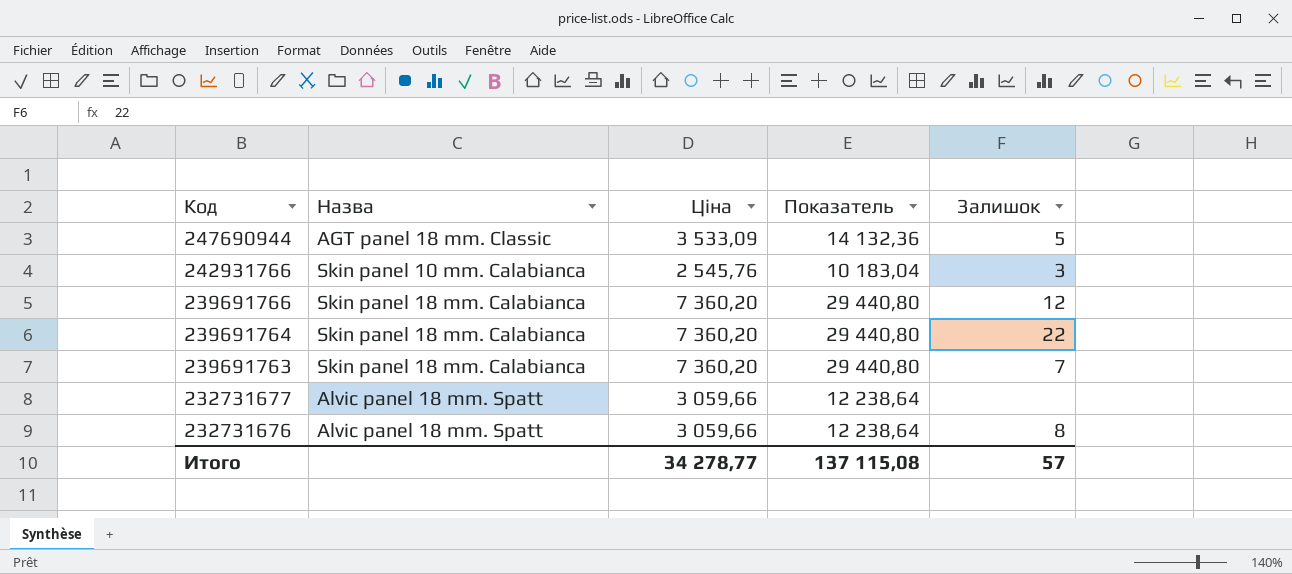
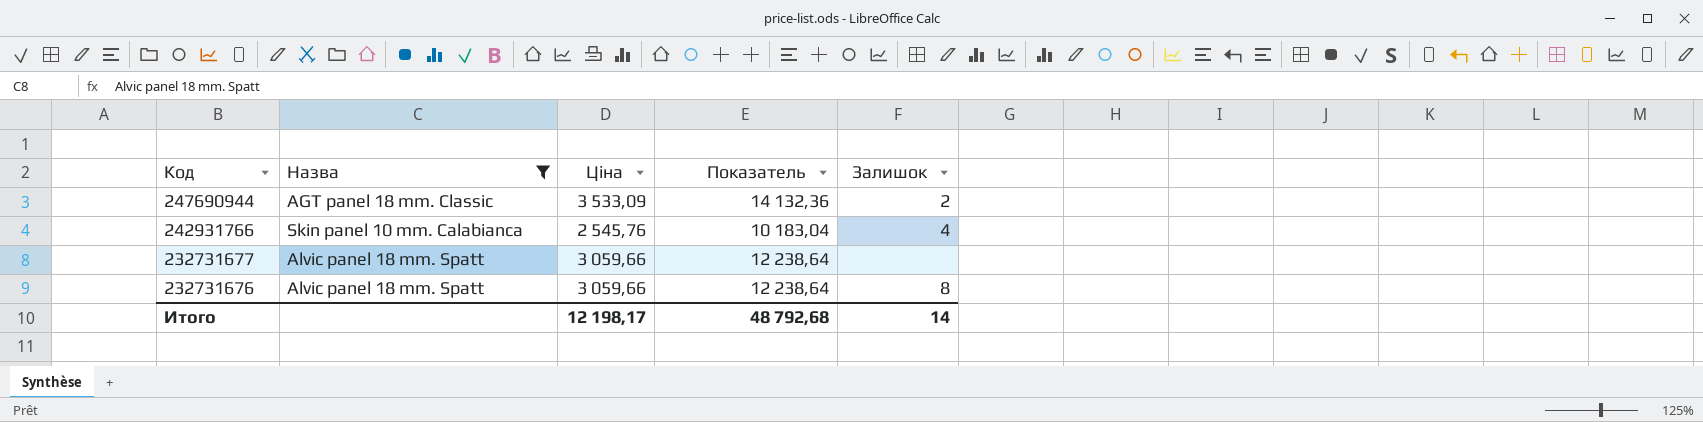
filter: none -> Назва != Skin panel 18 mm. Calabianca
247690944 | Залишок: 5 -> 2
242931766 | Залишок: 3 -> 4
Итого | Ціна: 34 278,77 -> 12 198,17
Итого | Показатель: 137 115,08 -> 48 792,68
Итого | Залишок: 57 -> 14

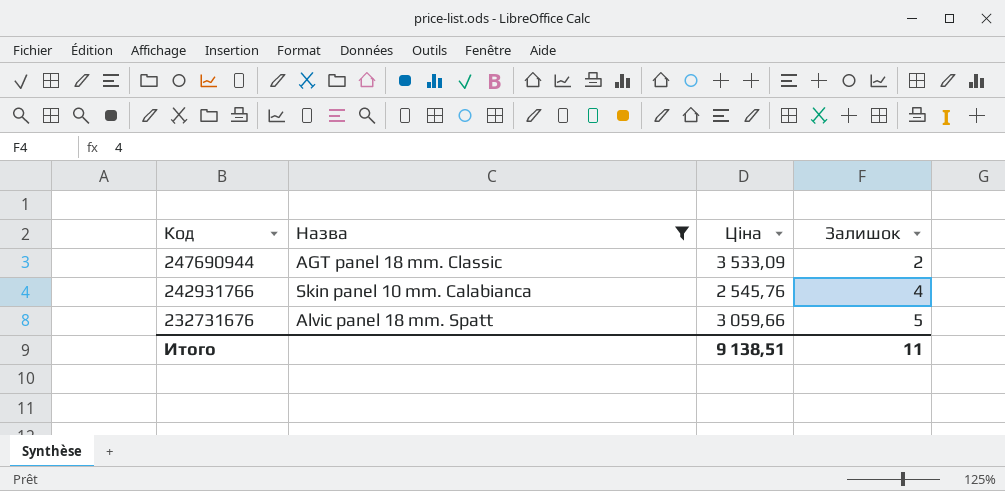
column Показатель | formula: [Ціна] * 4 -> none
row 232731677: Alvic panel 18 mm. Spatt | 3 059,66 | 12 238,64 | none -> none
232731676 | Залишок: 8 -> 5
Итого | Ціна: 12 198,17 -> 9 138,51
Итого | Залишок: 14 -> 11

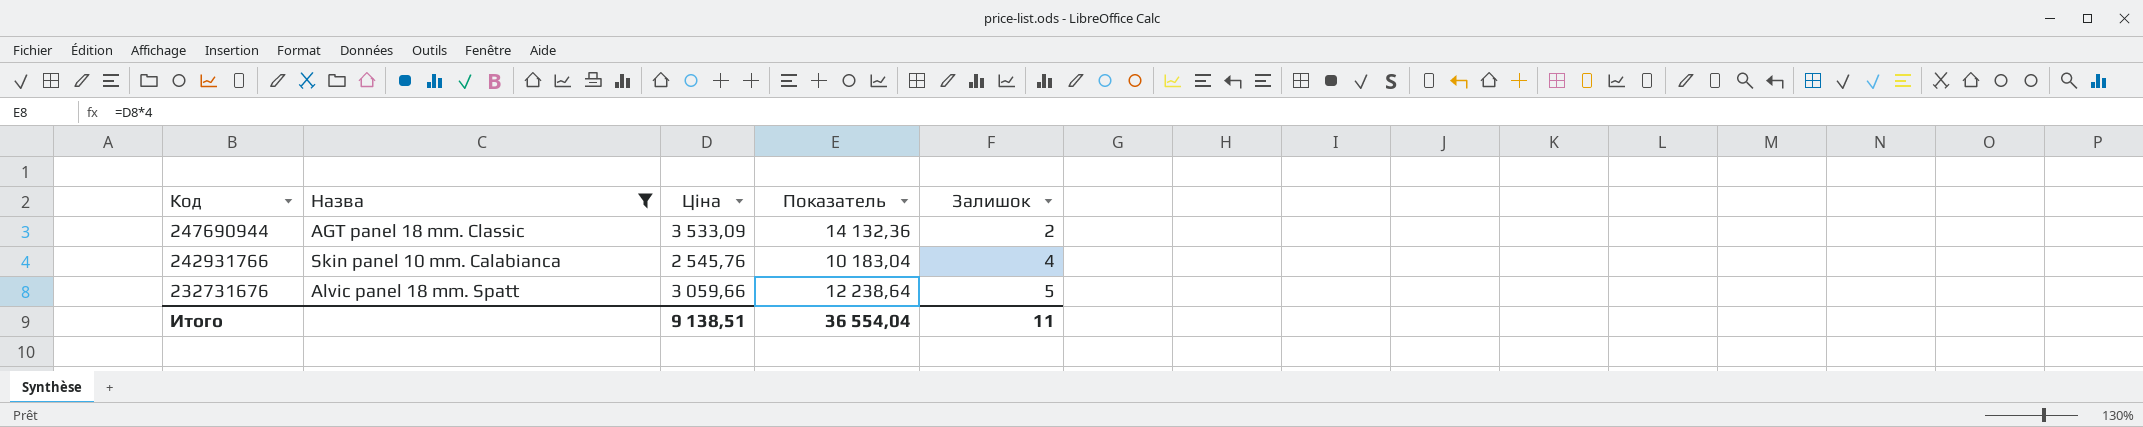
column Показатель | formula: none -> [Ціна] * 4

